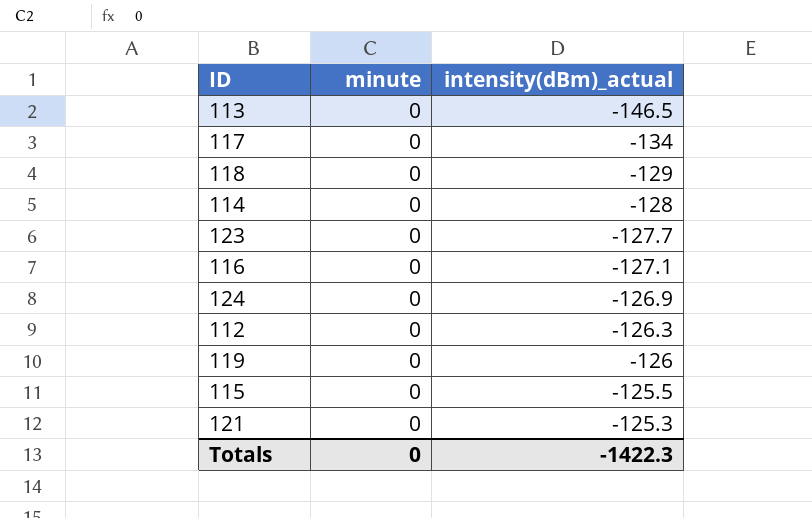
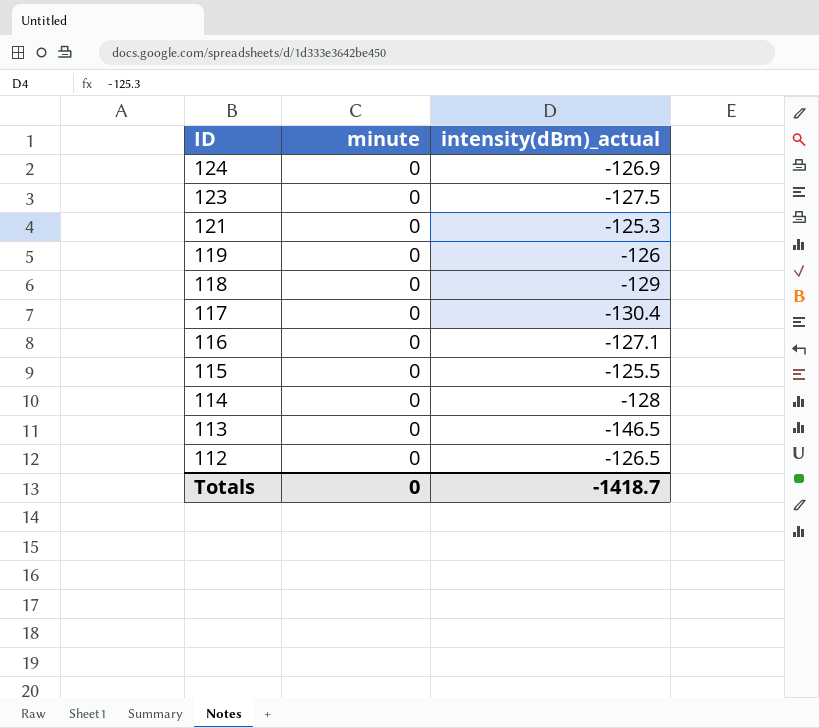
row order: intensity(dBm)_actual ascending -> ID descending
123 | intensity(dBm)_actual: -127.7 -> -127.5
117 | intensity(dBm)_actual: -134 -> -130.4
112 | intensity(dBm)_actual: -126.3 -> -126.5
Totals | intensity(dBm)_actual: -1422.3 -> -1418.7

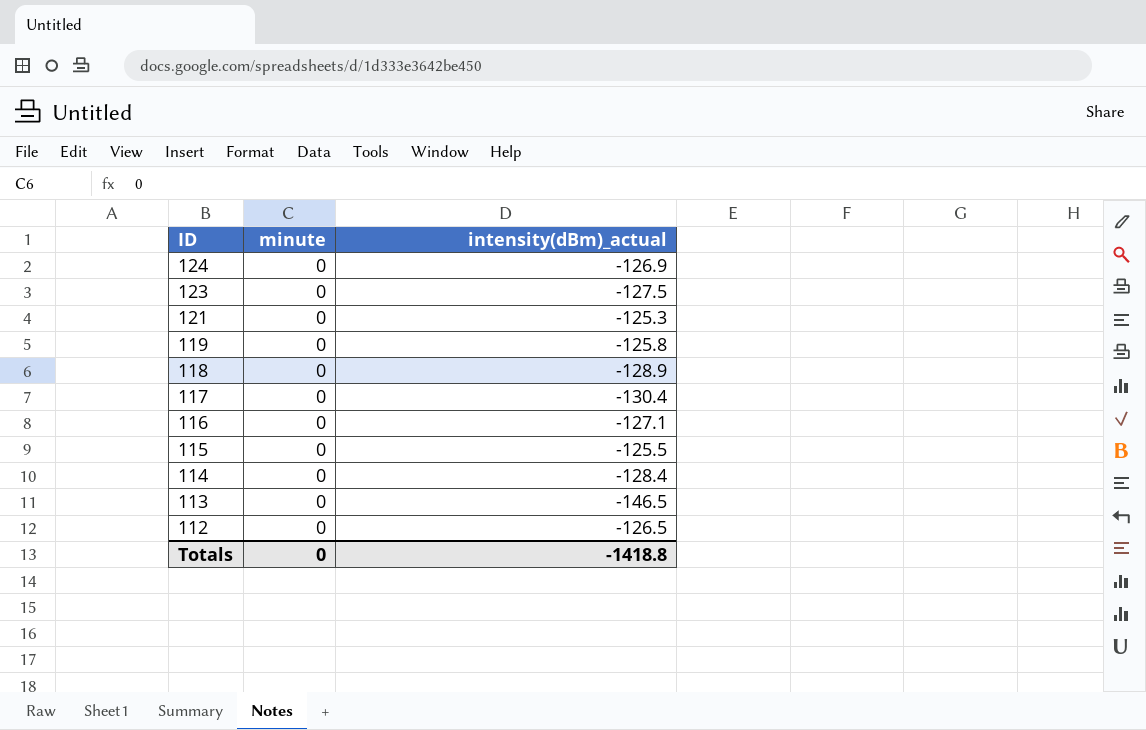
119 | intensity(dBm)_actual: -126 -> -125.8
118 | intensity(dBm)_actual: -129 -> -128.9
114 | intensity(dBm)_actual: -128 -> -128.4
Totals | intensity(dBm)_actual: -1418.7 -> -1418.8

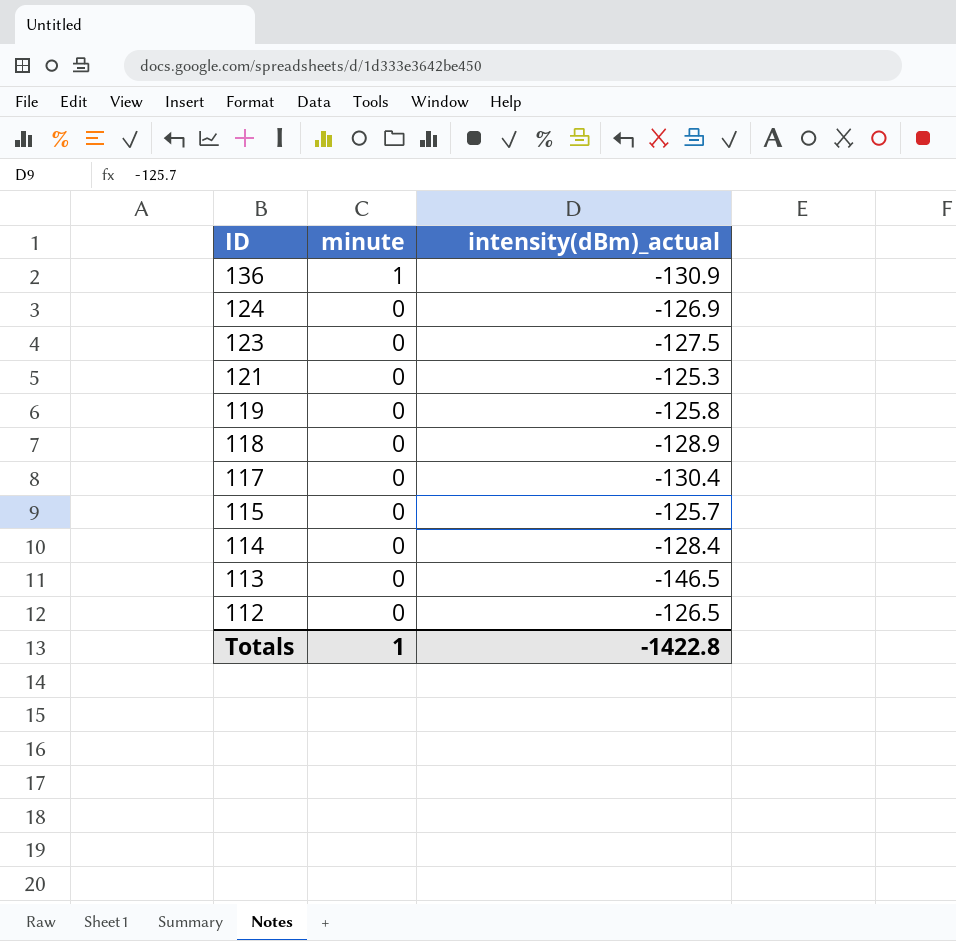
row 116: 0 | -127.1 -> none
row 136: none -> 1 | -130.9
115 | intensity(dBm)_actual: -125.5 -> -125.7
Totals | minute: 0 -> 1
Totals | intensity(dBm)_actual: -1418.8 -> -1422.8

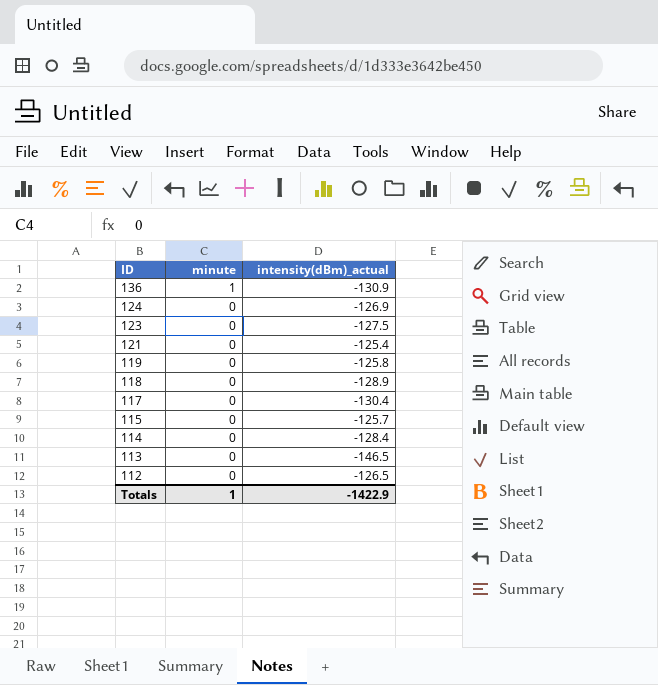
121 | intensity(dBm)_actual: -125.3 -> -125.4
Totals | intensity(dBm)_actual: -1422.8 -> -1422.9

